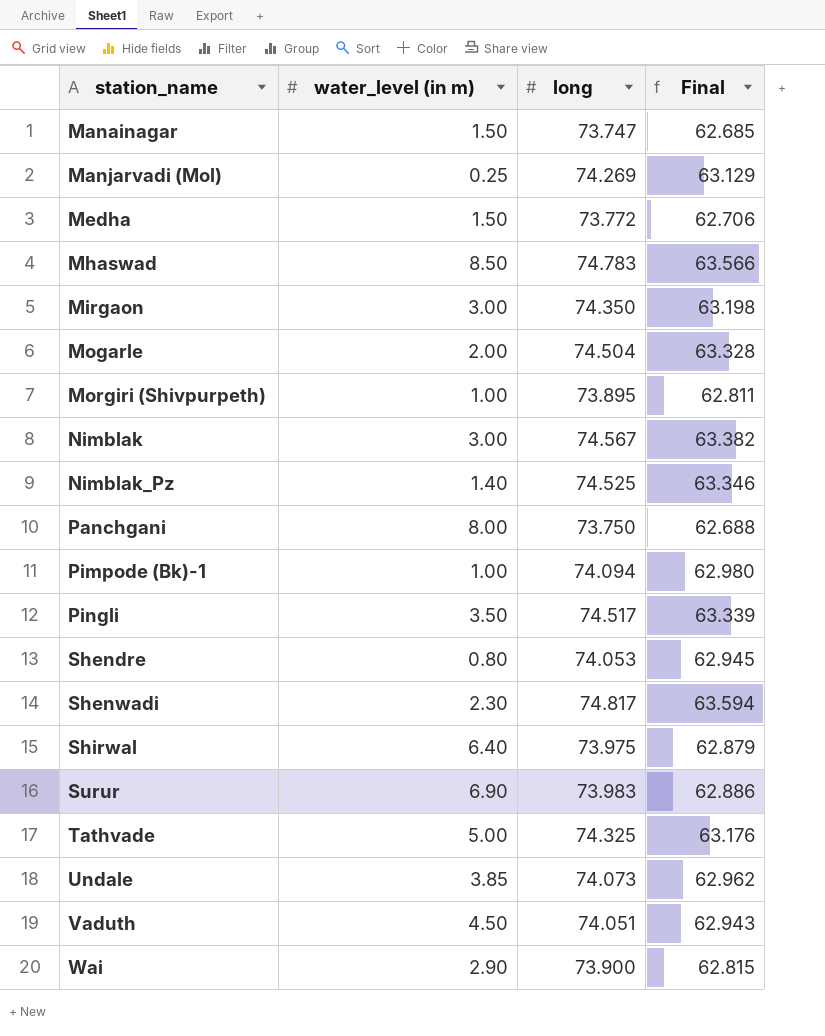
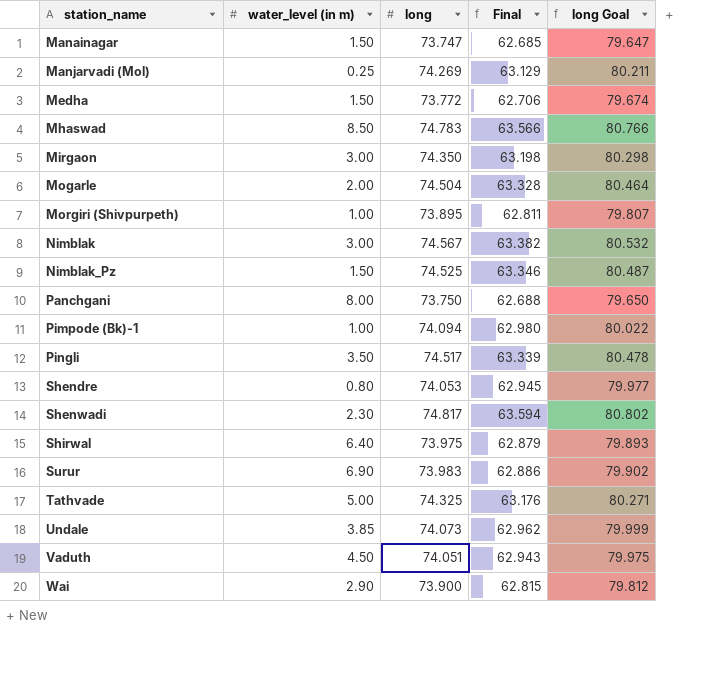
column long Goal | formula: none -> [long] * 1.08
Nimblak_Pz | water_level (in m): 1.40 -> 1.50

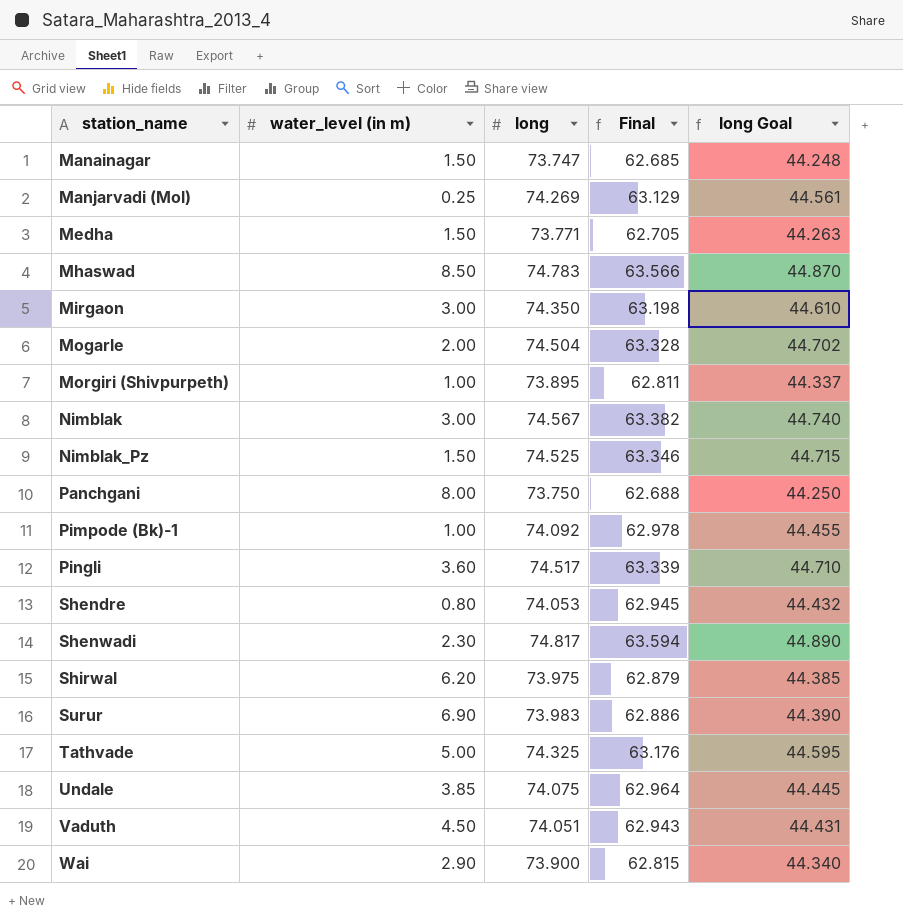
column long Goal | formula: [long] * 1.08 -> [long] * 0.6
Medha | long: 73.772 -> 73.771
Medha | Final: 62.706 -> 62.705
Pimpode (Bk)-1 | long: 74.094 -> 74.092
Pimpode (Bk)-1 | Final: 62.980 -> 62.978
Pingli | water_level (in m): 3.50 -> 3.60
Shirwal | water_level (in m): 6.40 -> 6.20
Undale | long: 74.073 -> 74.075
Undale | Final: 62.962 -> 62.964

